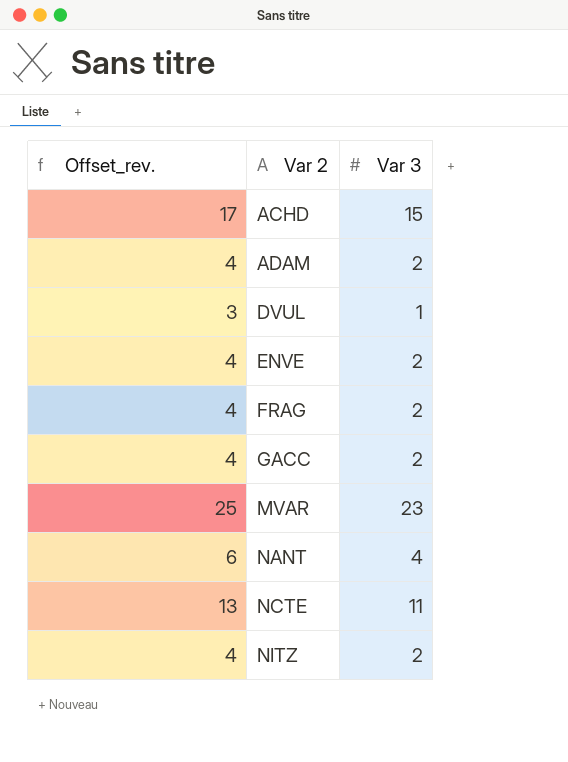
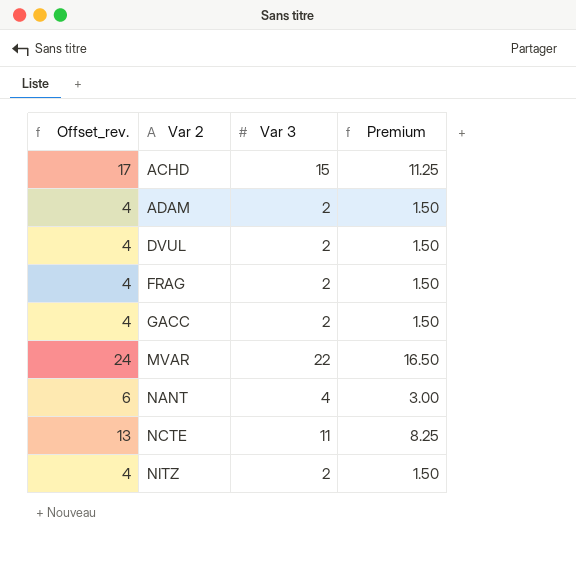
column Premium | formula: none -> [Var 3] * 0.75
row ENVE: 4 | 2 -> none
DVUL | Offset_rev.: 3 -> 4
DVUL | Var 3: 1 -> 2
MVAR | Offset_rev.: 25 -> 24
MVAR | Var 3: 23 -> 22

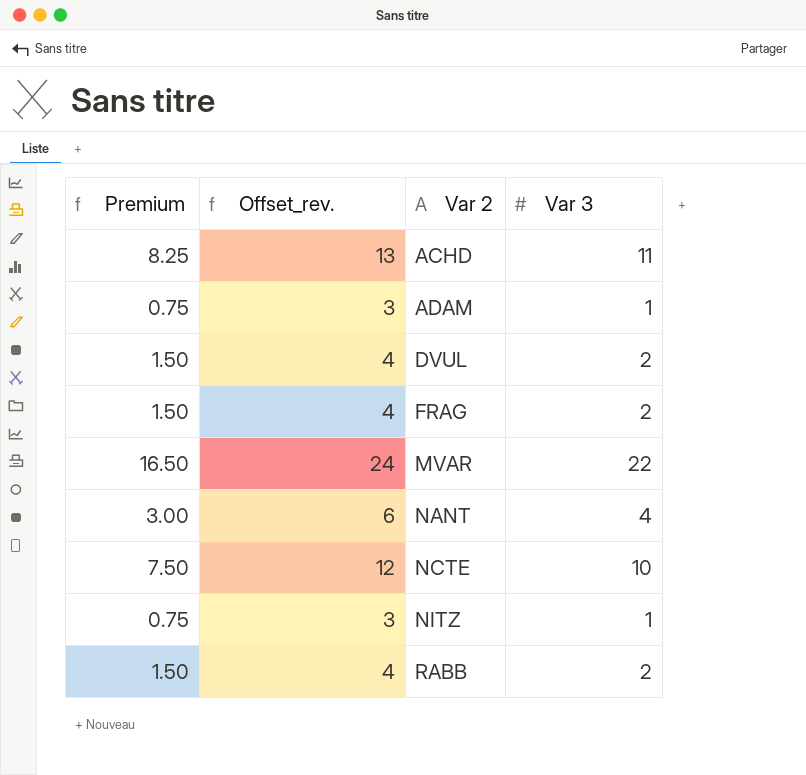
column Premium | position: 4 -> 1
row GACC: 4 | 2 | 1.50 -> none
ACHD | Premium: 11.25 -> 8.25
ACHD | Offset_rev.: 17 -> 13
ACHD | Var 3: 15 -> 11
ADAM | Premium: 1.50 -> 0.75
ADAM | Offset_rev.: 4 -> 3
ADAM | Var 3: 2 -> 1
NCTE | Premium: 8.25 -> 7.50
NCTE | Offset_rev.: 13 -> 12
NCTE | Var 3: 11 -> 10
NITZ | Premium: 1.50 -> 0.75
NITZ | Offset_rev.: 4 -> 3
NITZ | Var 3: 2 -> 1
row RABB: none -> 1.50 | 4 | 2

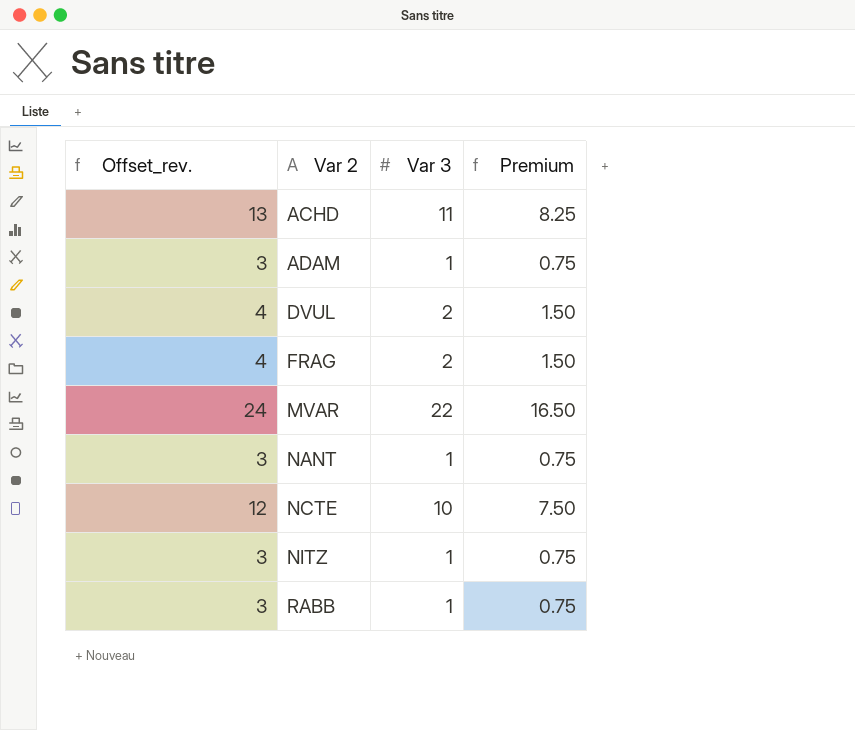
column Premium | position: 1 -> 4
NANT | Offset_rev.: 6 -> 3
NANT | Var 3: 4 -> 1
NANT | Premium: 3.00 -> 0.75
RABB | Offset_rev.: 4 -> 3
RABB | Var 3: 2 -> 1
RABB | Premium: 1.50 -> 0.75

